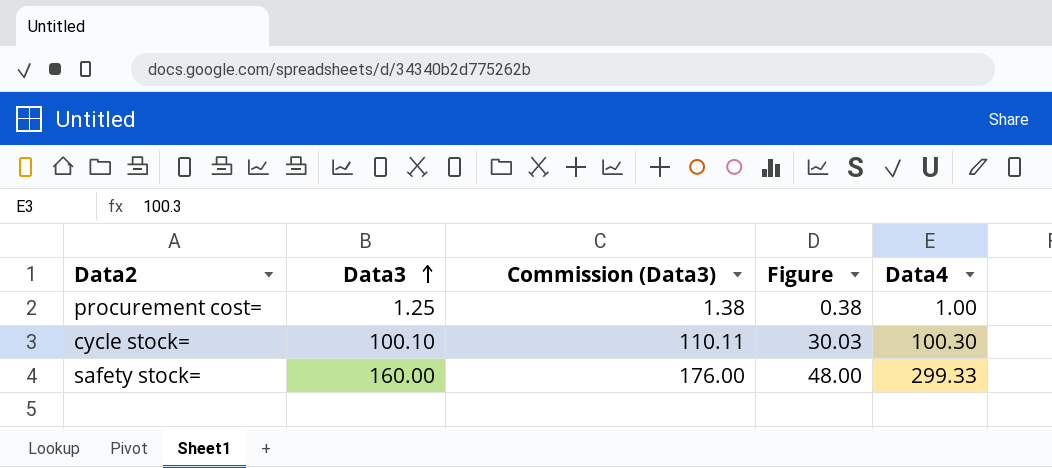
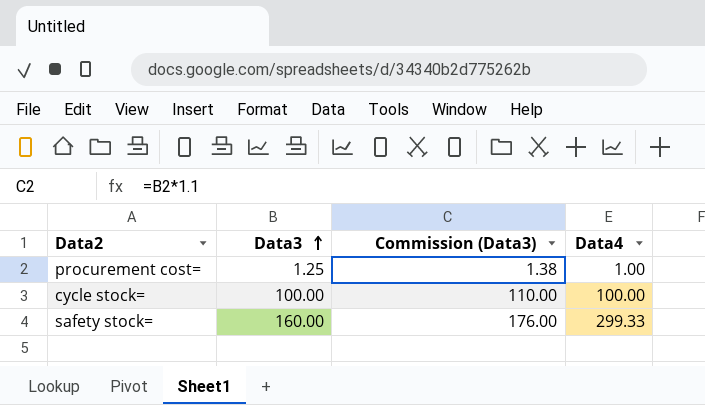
column Figure | formula: [Data3] * 0.3 -> none
cycle stock= | Data3: 100.10 -> 100.00
cycle stock= | Commission (Data3): 110.11 -> 110.00
cycle stock= | Data4: 100.30 -> 100.00

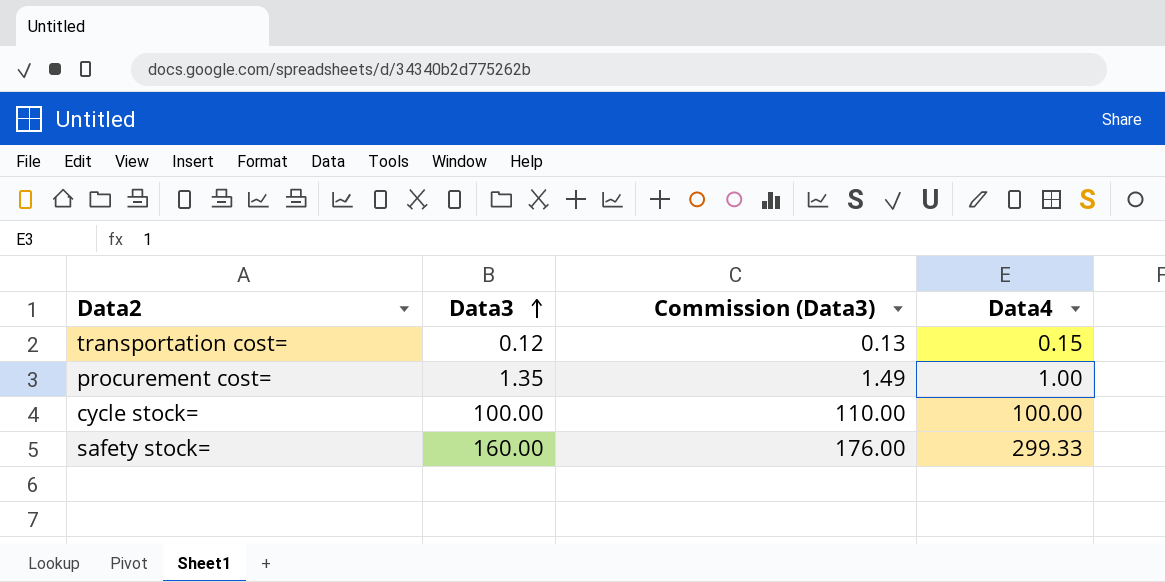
row transportation cost=: none -> 0.12 | 0.13 | 0.15
procurement cost= | Data3: 1.25 -> 1.35
procurement cost= | Commission (Data3): 1.38 -> 1.49

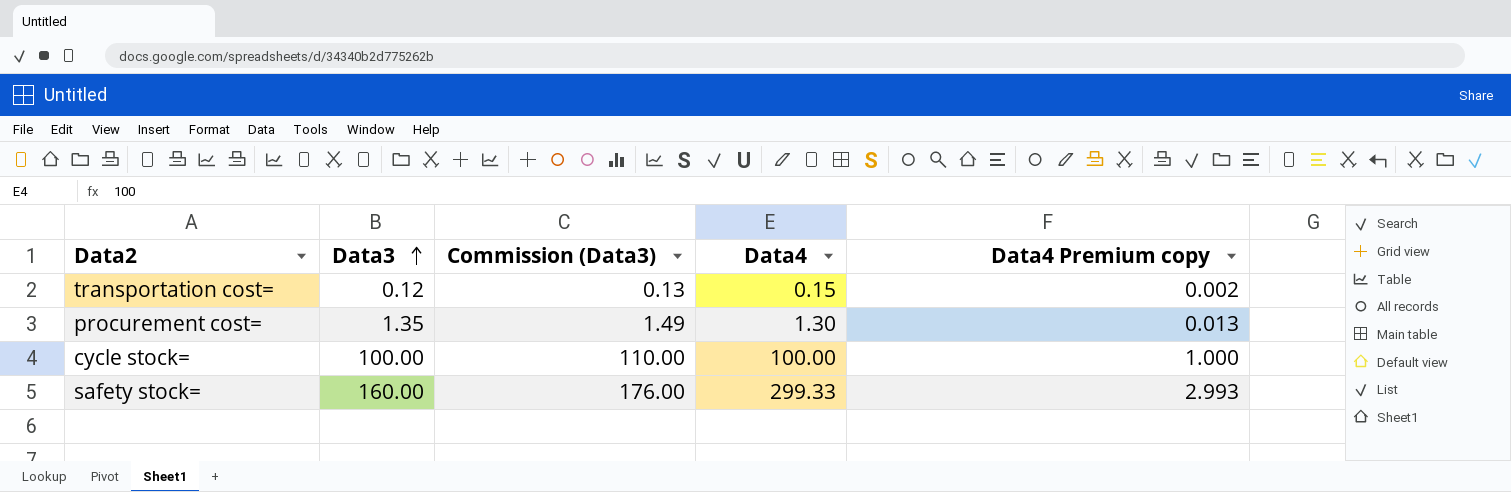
column Data4 Premium copy | formula: none -> [Data4] * 0.01
procurement cost= | Data4: 1.00 -> 1.30

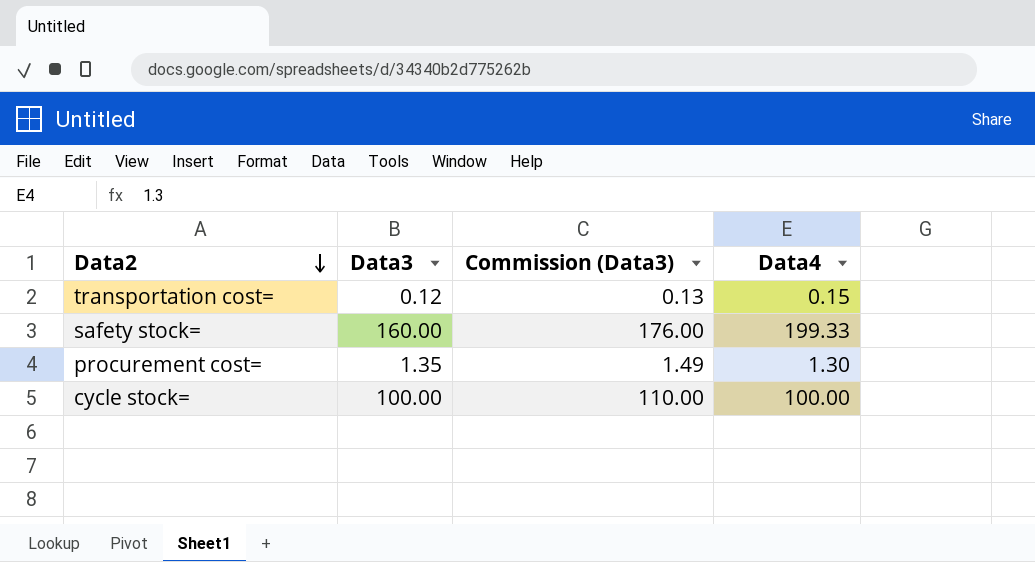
row order: Data3 ascending -> Data2 descending
column Data4 Premium copy | formula: [Data4] * 0.01 -> none
safety stock= | Data4: 299.33 -> 199.33

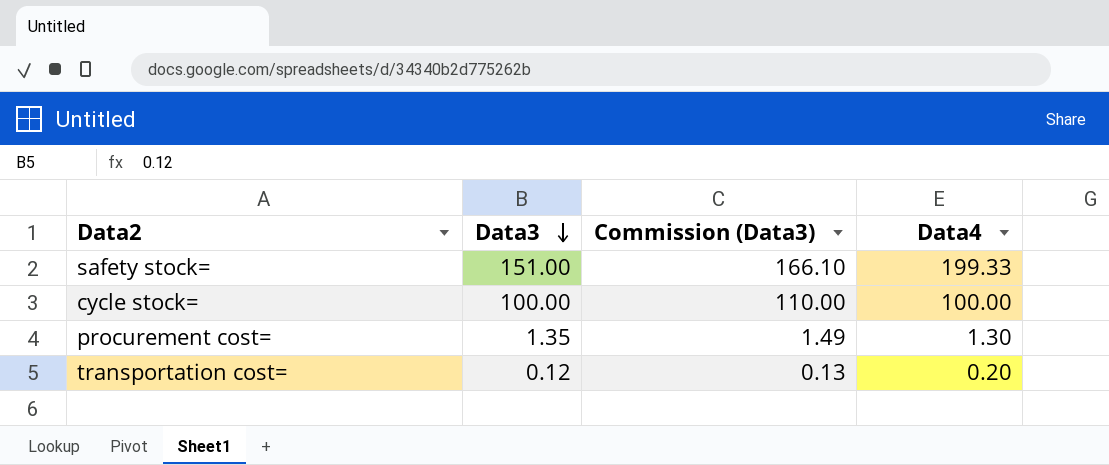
row order: Data2 descending -> Data3 descending
safety stock= | Data3: 160.00 -> 151.00
safety stock= | Commission (Data3): 176.00 -> 166.10
transportation cost= | Data4: 0.15 -> 0.20

